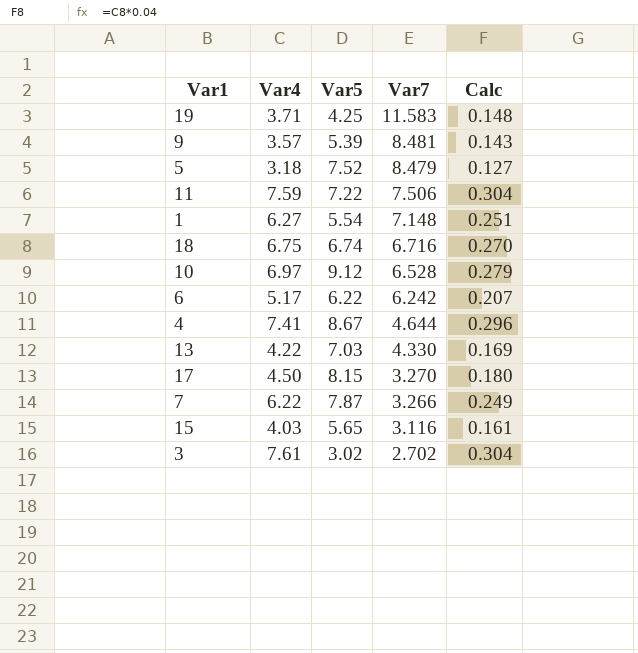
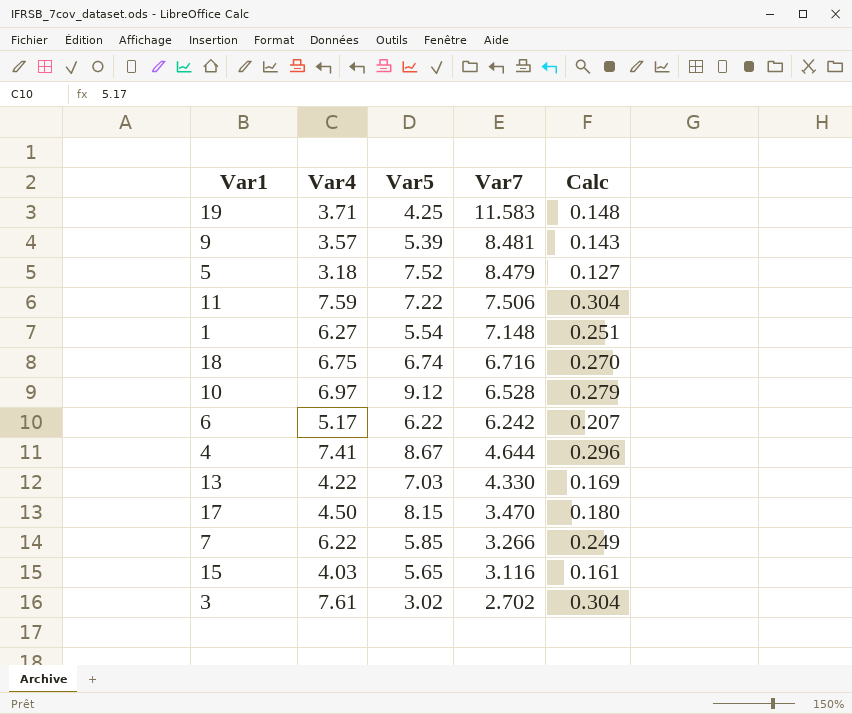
17 | Var7: 3.270 -> 3.470
7 | Var5: 7.87 -> 5.85

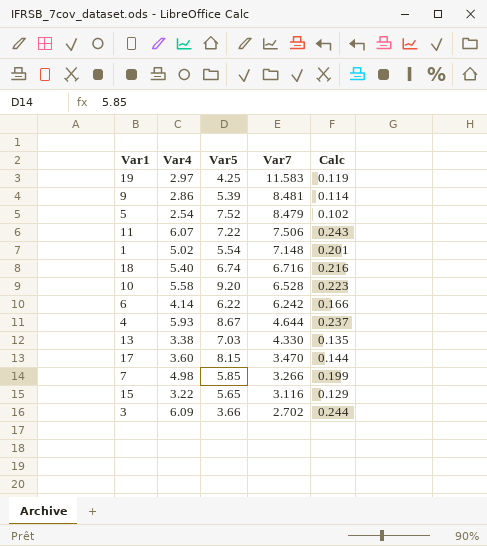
19 | Var4: 3.71 -> 2.97
19 | Calc: 0.148 -> 0.119
9 | Var4: 3.57 -> 2.86
9 | Calc: 0.143 -> 0.114
5 | Var4: 3.18 -> 2.54
5 | Calc: 0.127 -> 0.102
11 | Var4: 7.59 -> 6.07
11 | Calc: 0.304 -> 0.243
1 | Var4: 6.27 -> 5.02
1 | Calc: 0.251 -> 0.201
18 | Var4: 6.75 -> 5.40
18 | Calc: 0.270 -> 0.216
10 | Var4: 6.97 -> 5.58
10 | Var5: 9.12 -> 9.20
10 | Calc: 0.279 -> 0.223
6 | Var4: 5.17 -> 4.14
6 | Calc: 0.207 -> 0.166
4 | Var4: 7.41 -> 5.93
4 | Calc: 0.296 -> 0.237
13 | Var4: 4.22 -> 3.38
13 | Calc: 0.169 -> 0.135
17 | Var4: 4.50 -> 3.60
17 | Calc: 0.180 -> 0.144
7 | Var4: 6.22 -> 4.98
7 | Calc: 0.249 -> 0.199
15 | Var4: 4.03 -> 3.22
15 | Calc: 0.161 -> 0.129
3 | Var4: 7.61 -> 6.09
3 | Var5: 3.02 -> 3.66
3 | Calc: 0.304 -> 0.244

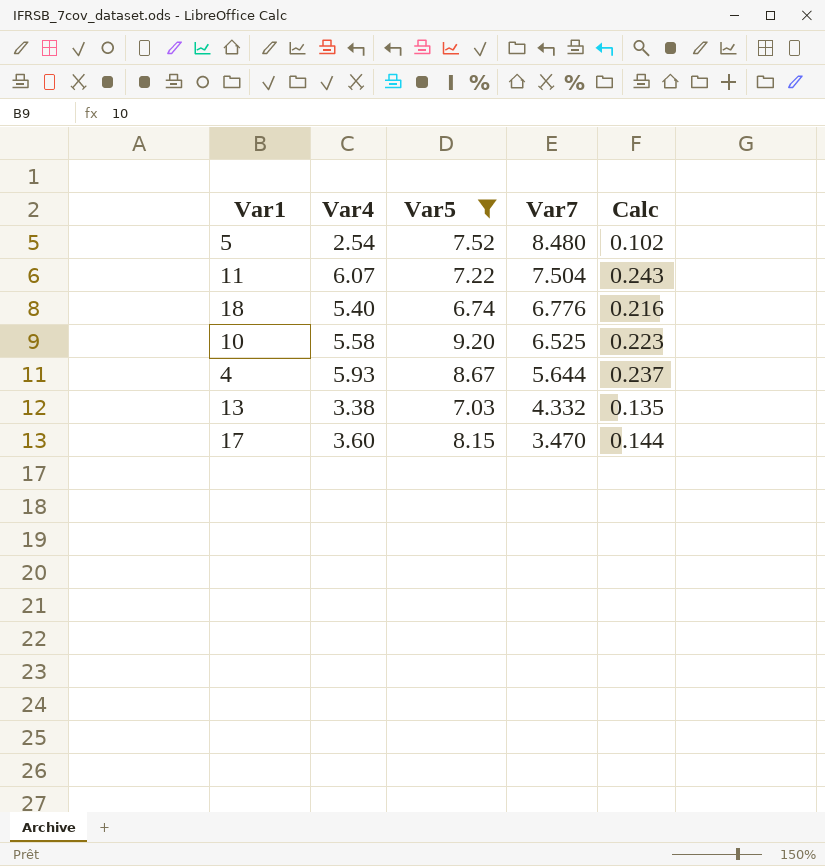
filter: none -> Var5 >= 6.74
5 | Var7: 8.479 -> 8.480
11 | Var7: 7.506 -> 7.504
18 | Var7: 6.716 -> 6.776
10 | Var7: 6.528 -> 6.525
4 | Var7: 4.644 -> 5.644
13 | Var7: 4.330 -> 4.332

